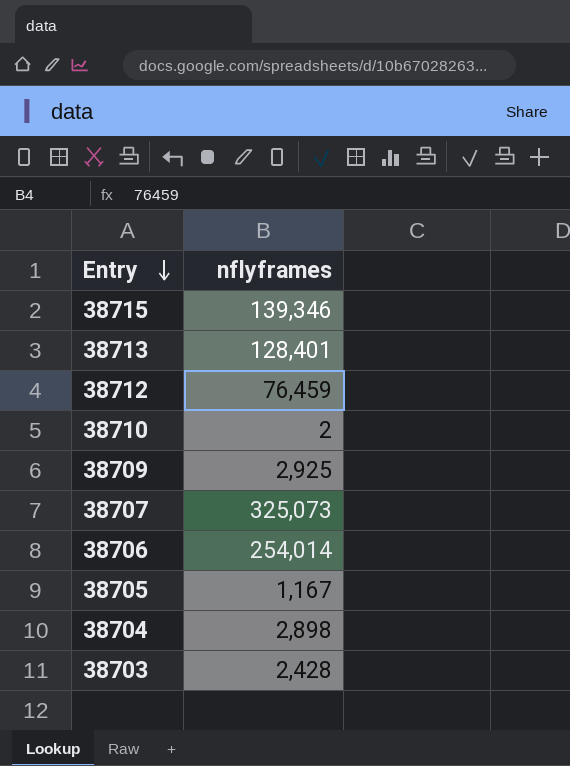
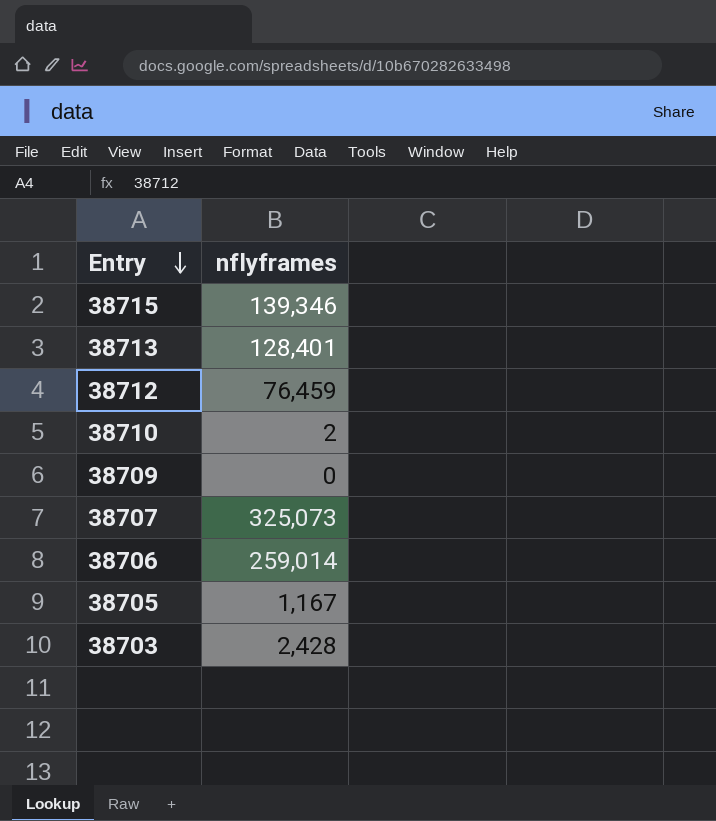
row 38704: 2,898 -> none
38709 | nflyframes: 2,925 -> 0
38706 | nflyframes: 254,014 -> 259,014

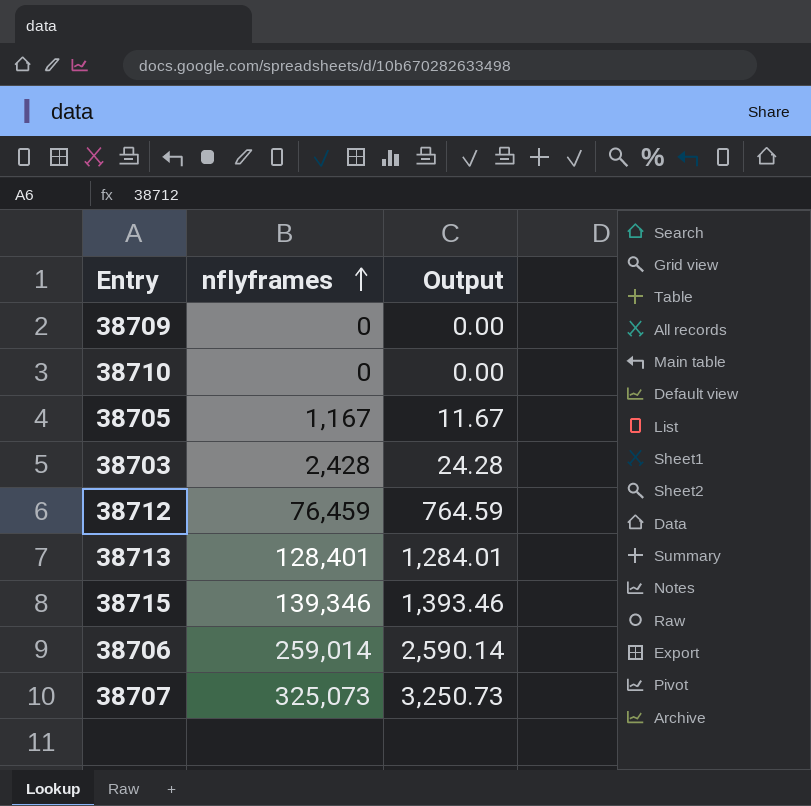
row order: Entry descending -> nflyframes ascending
column Output | formula: none -> [nflyframes] * 0.01
38710 | nflyframes: 2 -> 0

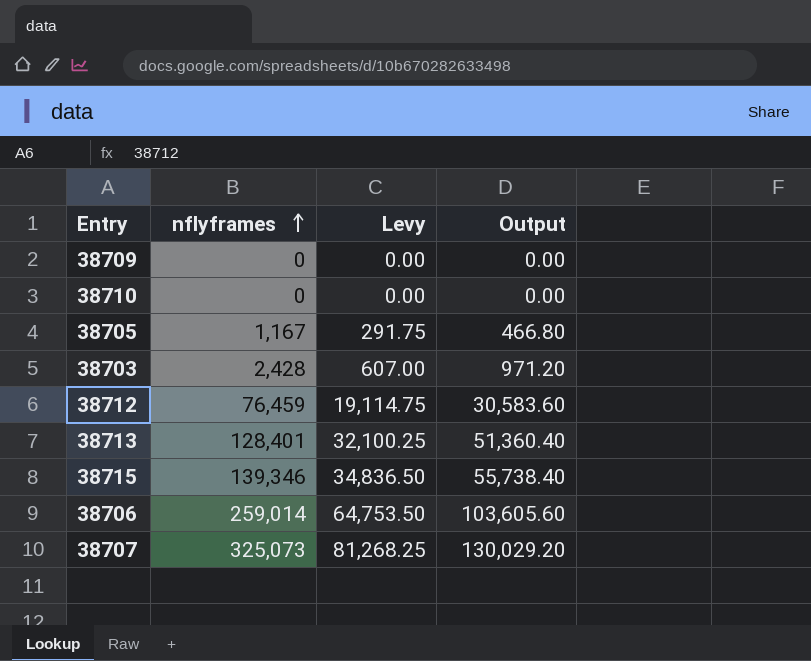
column Levy | formula: none -> [nflyframes] * 0.25
column Output | formula: [nflyframes] * 0.01 -> [nflyframes] * 0.4

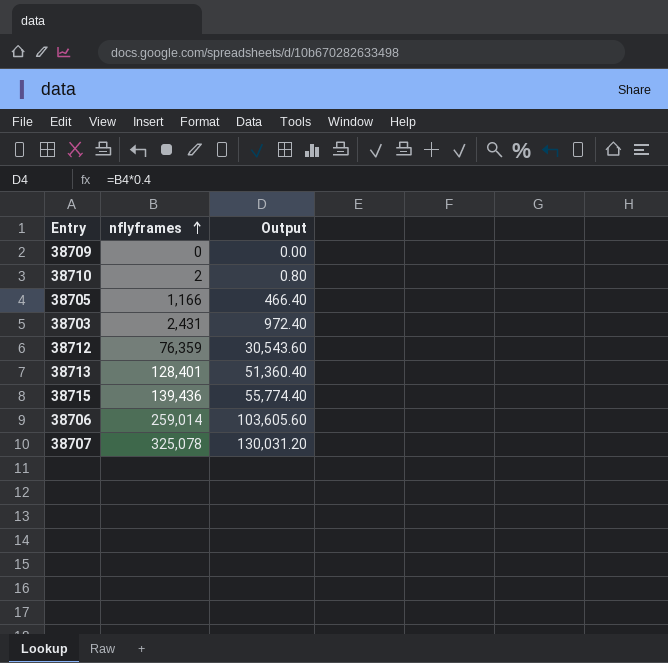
column Levy | formula: [nflyframes] * 0.25 -> none
38710 | nflyframes: 0 -> 2
38710 | Output: 0.00 -> 0.80
38705 | nflyframes: 1,167 -> 1,166
38705 | Output: 466.80 -> 466.40
38703 | nflyframes: 2,428 -> 2,431
38703 | Output: 971.20 -> 972.40
38712 | nflyframes: 76,459 -> 76,359
38712 | Output: 30,583.60 -> 30,543.60
38715 | nflyframes: 139,346 -> 139,436
38715 | Output: 55,738.40 -> 55,774.40
38707 | nflyframes: 325,073 -> 325,078
38707 | Output: 130,029.20 -> 130,031.20

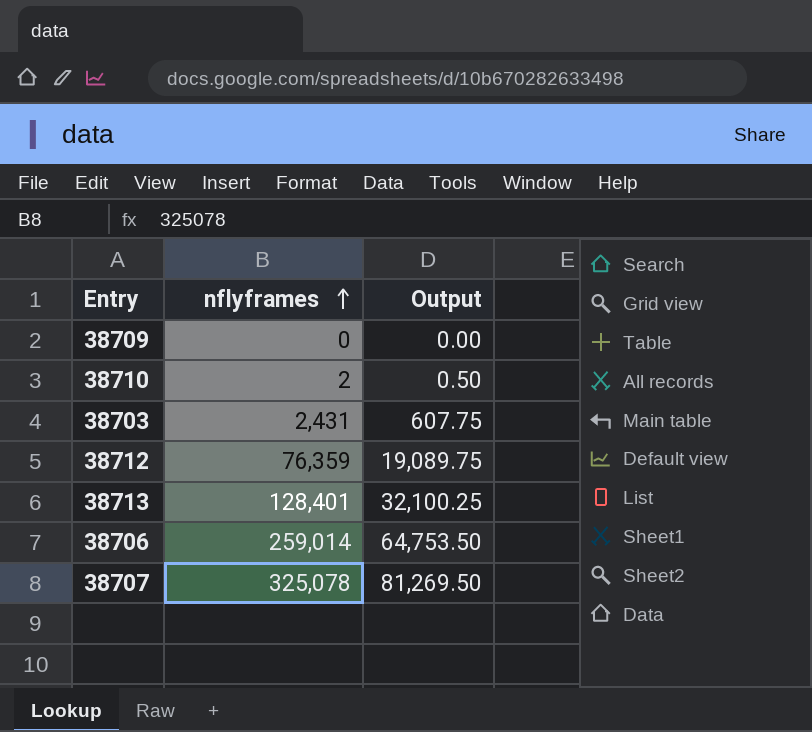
column Output | formula: [nflyframes] * 0.4 -> [nflyframes] * 0.25
row 38705: 1,166 | 466.40 -> none
row 38715: 139,436 | 55,774.40 -> none

